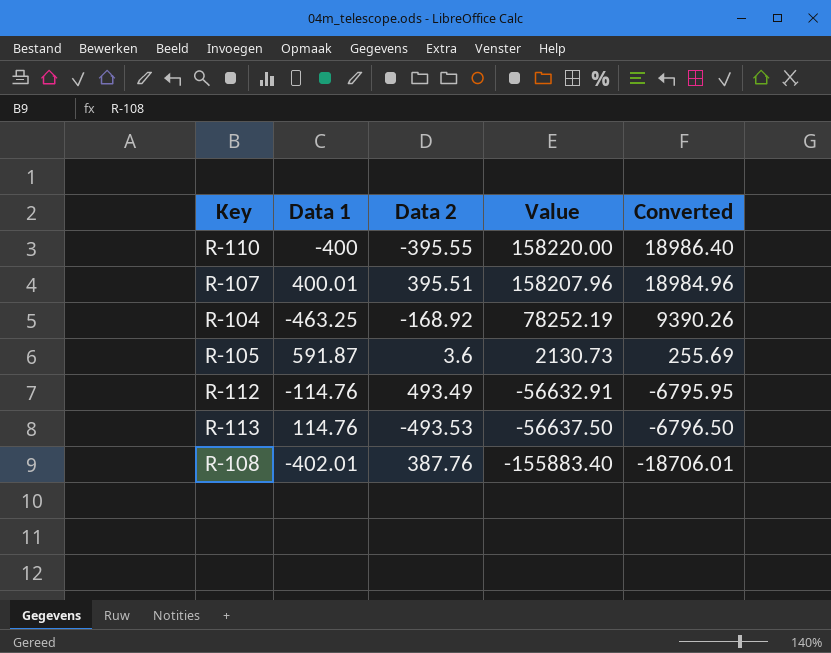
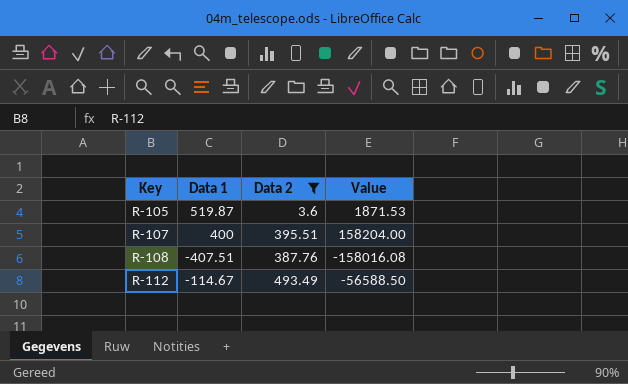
filter: none -> Data 2 >= 3.6
row order: Value descending -> Key ascending
column Converted | formula: [Value] * 0.12 -> none
R-105 | Data 1: 591.87 -> 519.87
R-105 | Value: 2130.73 -> 1871.53
R-107 | Data 1: 400.01 -> 400
R-107 | Value: 158207.96 -> 158204.00
R-108 | Data 1: -402.01 -> -407.51
R-108 | Value: -155883.40 -> -158016.08
R-112 | Data 1: -114.76 -> -114.67
R-112 | Value: -56632.91 -> -56588.50

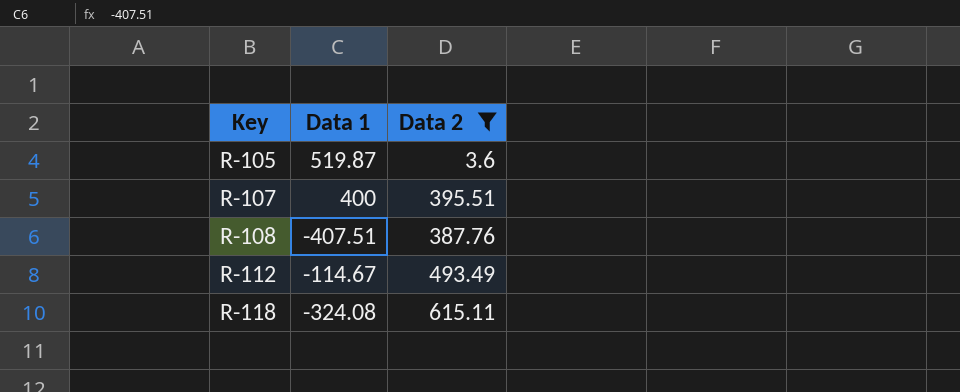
column Value | formula: [Data 1] * [Data 2] -> none
row R-118: none -> -324.08 | 615.11

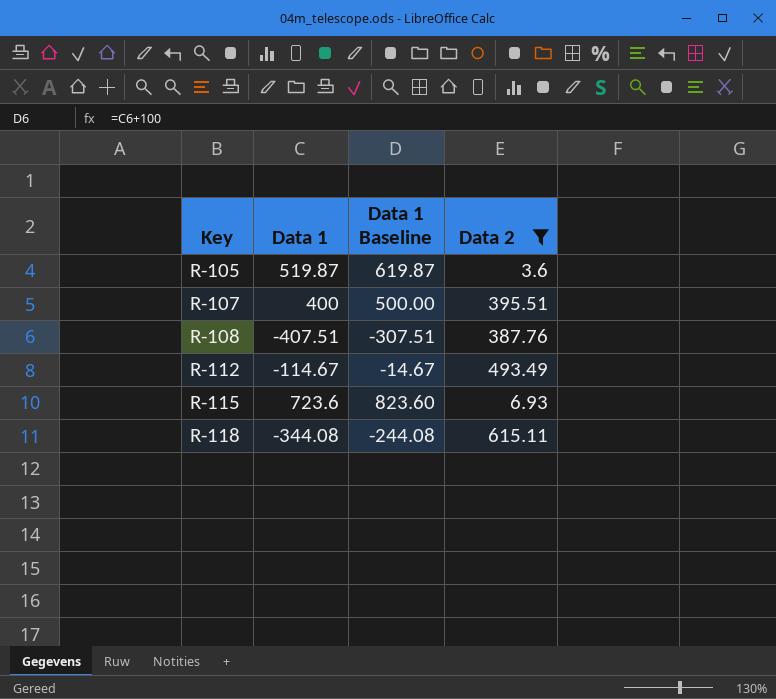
column Data 1 Baseline | formula: none -> [Data 1] + 100
row R-115: none -> 723.6 | 823.60 | 6.93
R-118 | Data 1: -324.08 -> -344.08

